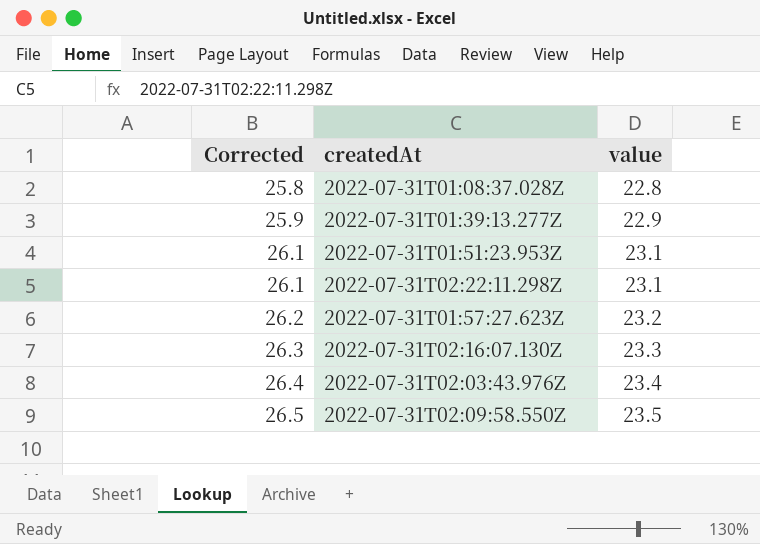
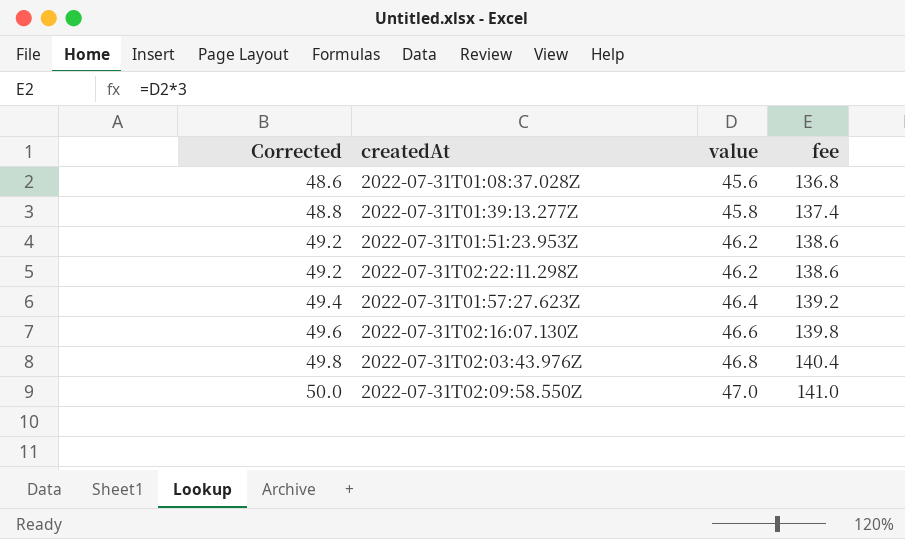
column fee | formula: none -> [value] * 3
2022-07-31T01:08:37.028Z | Corrected: 25.8 -> 48.6
2022-07-31T01:08:37.028Z | value: 22.8 -> 45.6
2022-07-31T01:39:13.277Z | Corrected: 25.9 -> 48.8
2022-07-31T01:39:13.277Z | value: 22.9 -> 45.8
2022-07-31T01:51:23.953Z | Corrected: 26.1 -> 49.2
2022-07-31T01:51:23.953Z | value: 23.1 -> 46.2
2022-07-31T02:22:11.298Z | Corrected: 26.1 -> 49.2
2022-07-31T02:22:11.298Z | value: 23.1 -> 46.2
2022-07-31T01:57:27.623Z | Corrected: 26.2 -> 49.4
2022-07-31T01:57:27.623Z | value: 23.2 -> 46.4
2022-07-31T02:16:07.130Z | Corrected: 26.3 -> 49.6
2022-07-31T02:16:07.130Z | value: 23.3 -> 46.6
2022-07-31T02:03:43.976Z | Corrected: 26.4 -> 49.8
2022-07-31T02:03:43.976Z | value: 23.4 -> 46.8
2022-07-31T02:09:58.550Z | Corrected: 26.5 -> 50.0
2022-07-31T02:09:58.550Z | value: 23.5 -> 47.0

